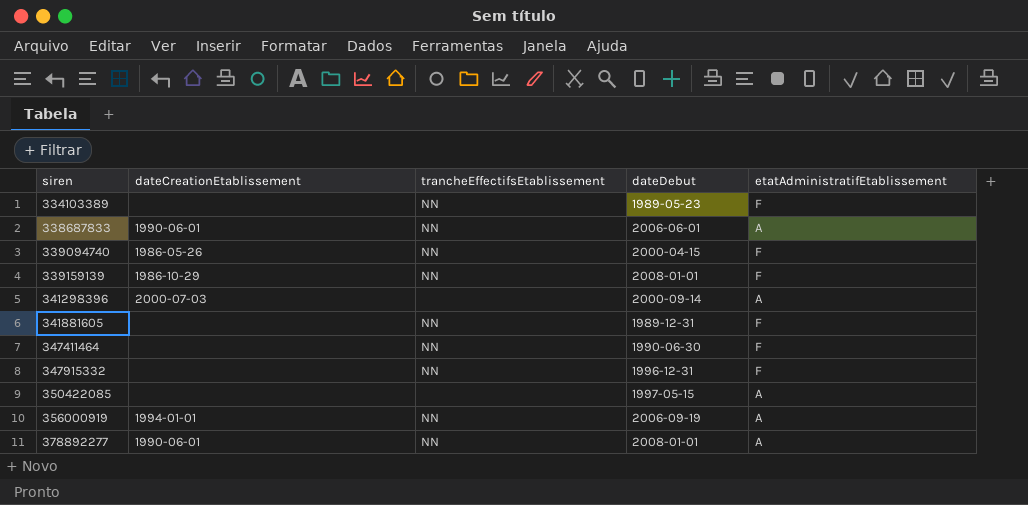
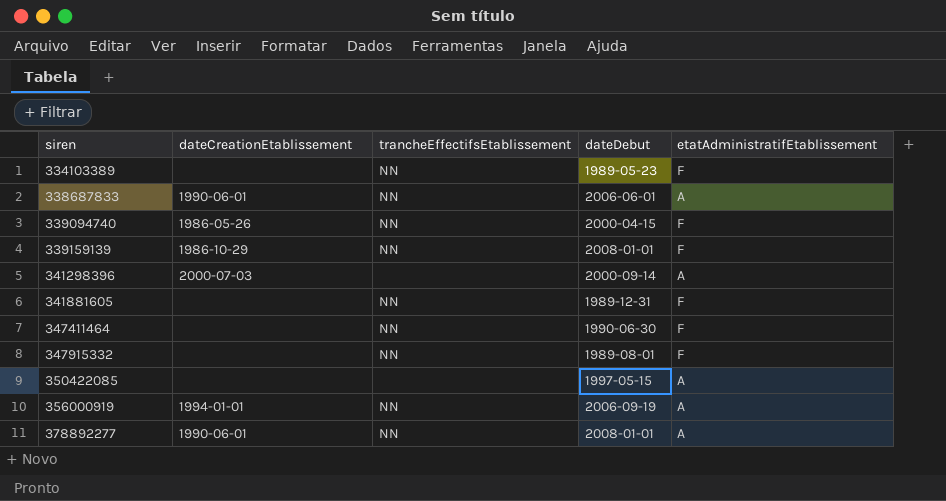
347915332 | dateDebut: 1996-12-31 -> 1989-08-01

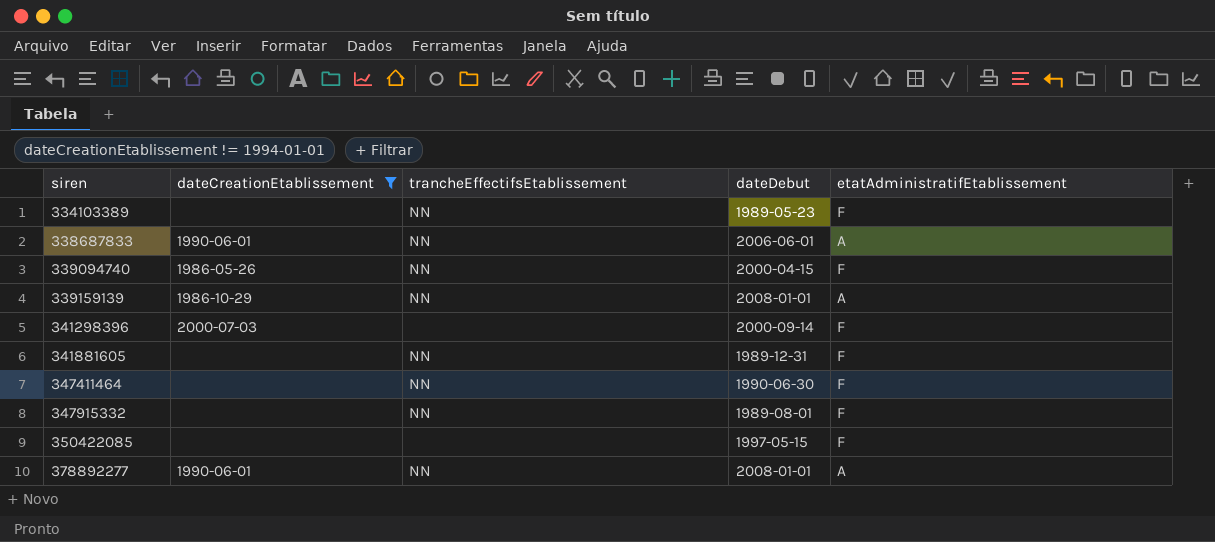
filter: none -> dateCreationEtablissement != 1994-01-01
339159139 | etatAdministratifEtablissement: F -> A
341298396 | etatAdministratifEtablissement: A -> F
350422085 | etatAdministratifEtablissement: A -> F

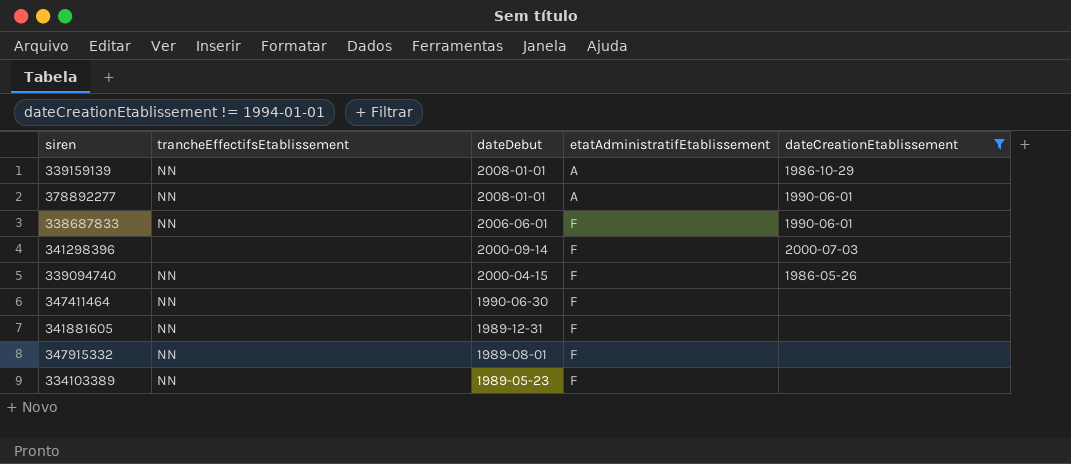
row order: siren ascending -> dateDebut descending
column dateCreationEtablissement | position: 2 -> 5
row 350422085: none | none | 1997-05-15 | F -> none
338687833 | etatAdministratifEtablissement: A -> F

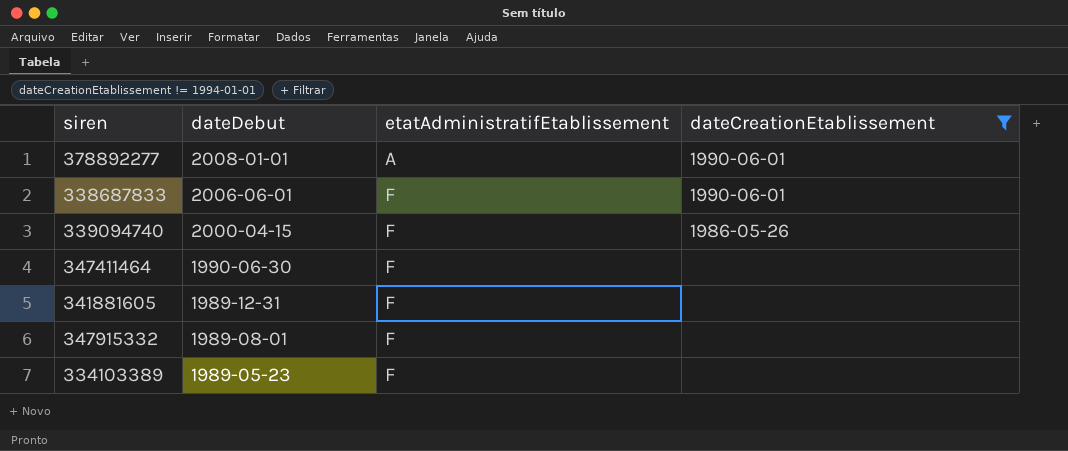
column trancheEffectifsEtablissement | position: 2 -> none
row 339159139: NN | 2008-01-01 | A | 1986-10-29 -> none
row 341298396: none | 2000-09-14 | F | 2000-07-03 -> none

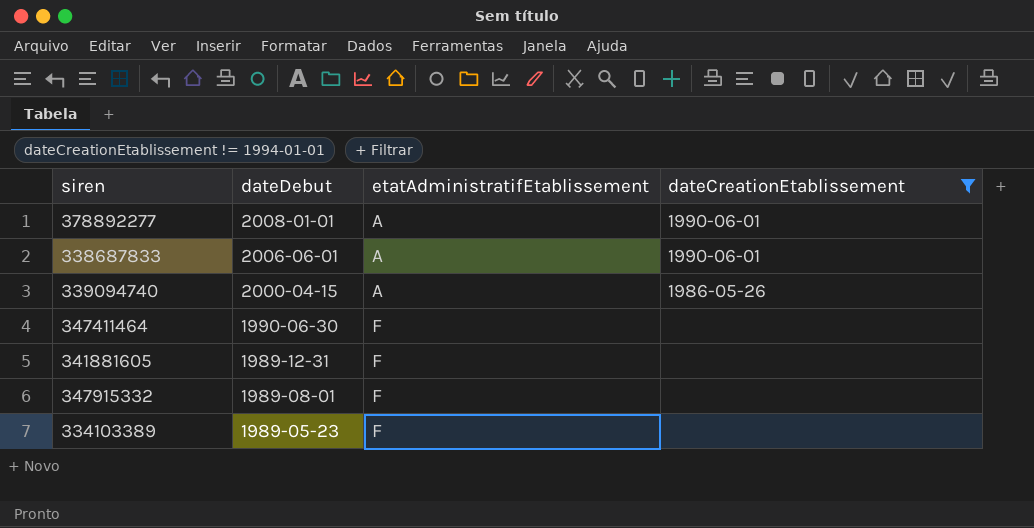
338687833 | etatAdministratifEtablissement: F -> A
339094740 | etatAdministratifEtablissement: F -> A

